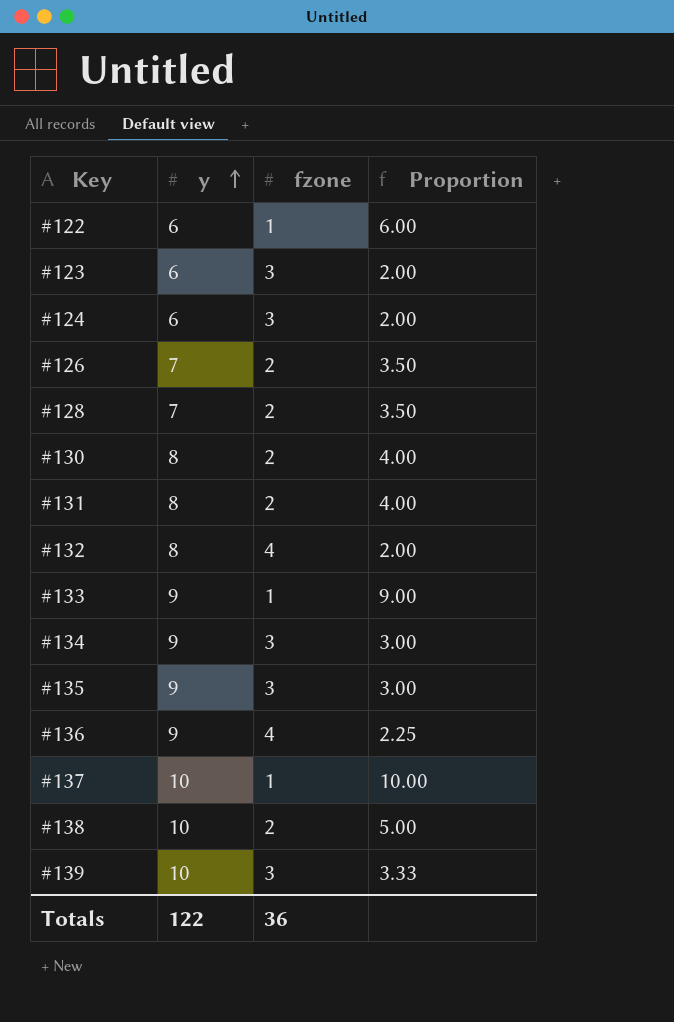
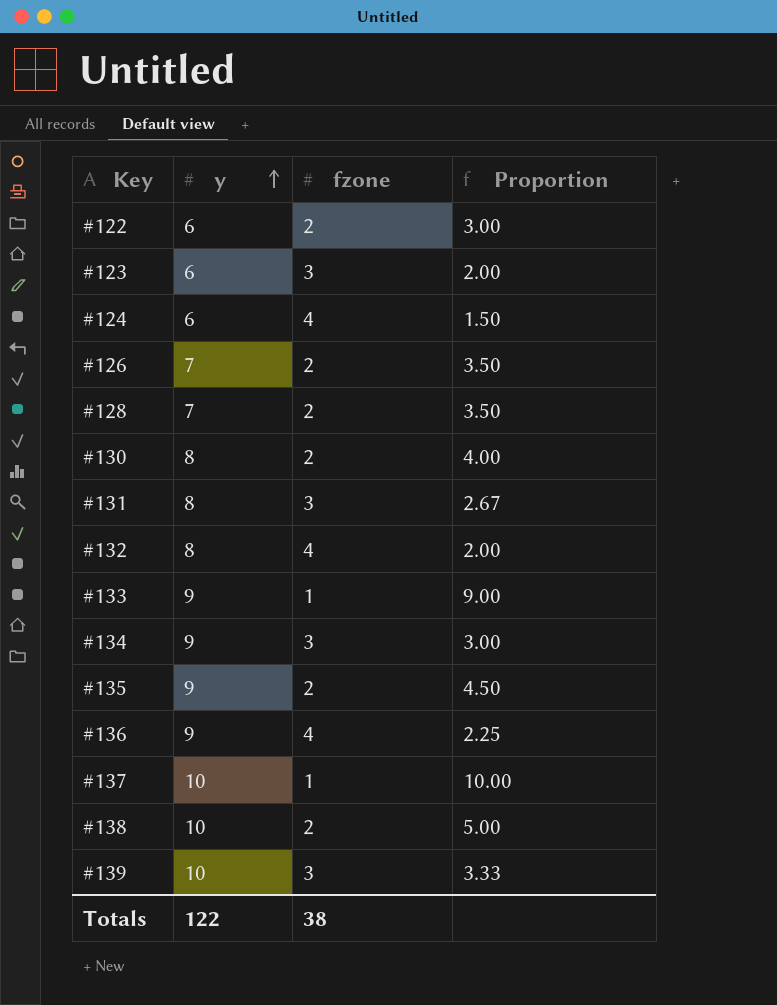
#122 | fzone: 1 -> 2
#122 | Proportion: 6.00 -> 3.00
#124 | fzone: 3 -> 4
#124 | Proportion: 2.00 -> 1.50
#131 | fzone: 2 -> 3
#131 | Proportion: 4.00 -> 2.67
#135 | fzone: 3 -> 2
#135 | Proportion: 3.00 -> 4.50
Totals | fzone: 36 -> 38

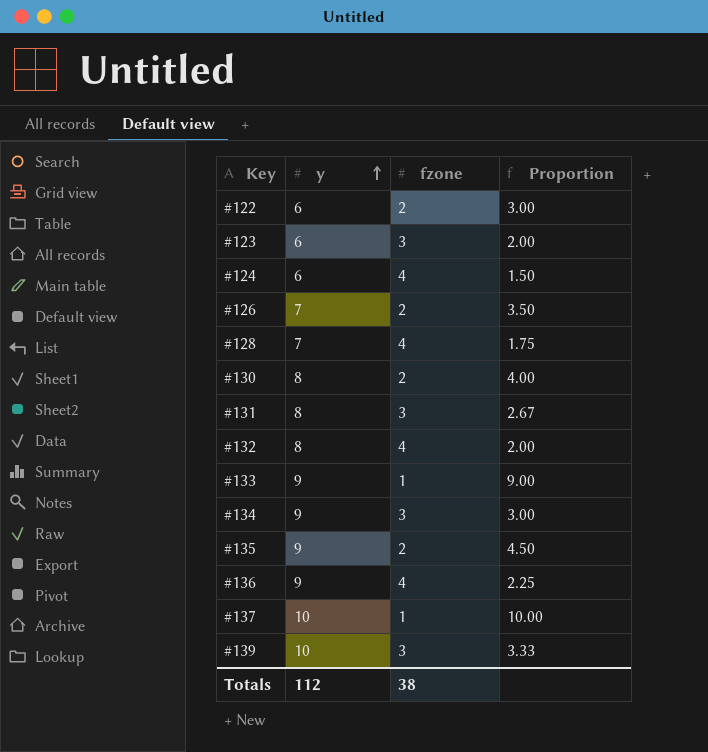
row #138: 10 | 2 | 5.00 -> none
#128 | fzone: 2 -> 4
#128 | Proportion: 3.50 -> 1.75
Totals | y: 122 -> 112

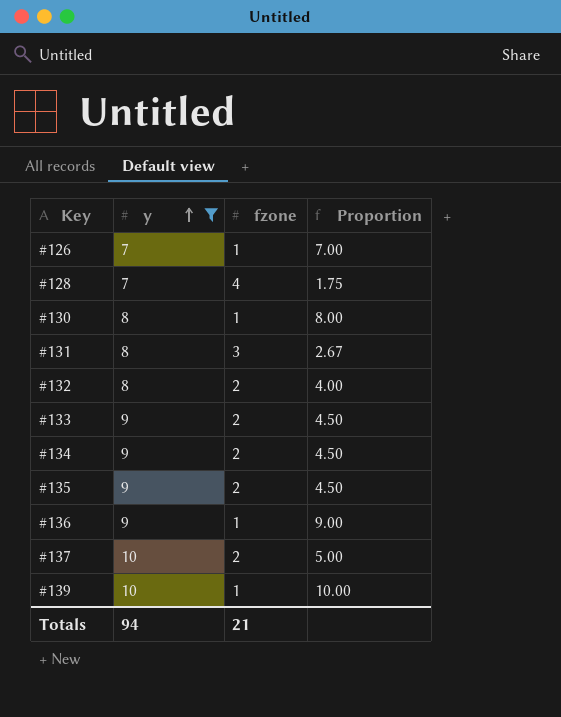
filter: none -> y != 6
#126 | fzone: 2 -> 1
#126 | Proportion: 3.50 -> 7.00
#130 | fzone: 2 -> 1
#130 | Proportion: 4.00 -> 8.00
#132 | fzone: 4 -> 2
#132 | Proportion: 2.00 -> 4.00
#133 | fzone: 1 -> 2
#133 | Proportion: 9.00 -> 4.50
#134 | fzone: 3 -> 2
#134 | Proportion: 3.00 -> 4.50
#136 | fzone: 4 -> 1
#136 | Proportion: 2.25 -> 9.00
#137 | fzone: 1 -> 2
#137 | Proportion: 10.00 -> 5.00
#139 | fzone: 3 -> 1
#139 | Proportion: 3.33 -> 10.00
Totals | y: 112 -> 94
Totals | fzone: 38 -> 21

